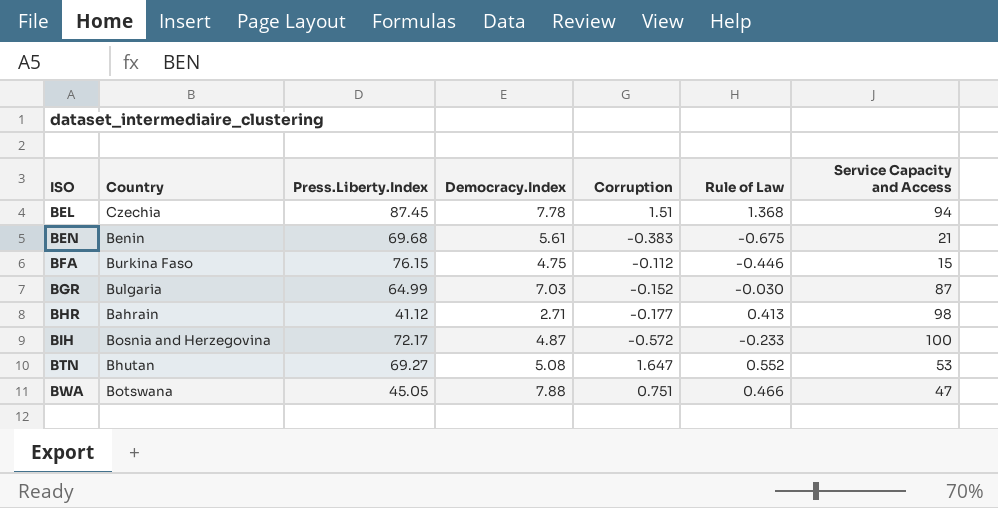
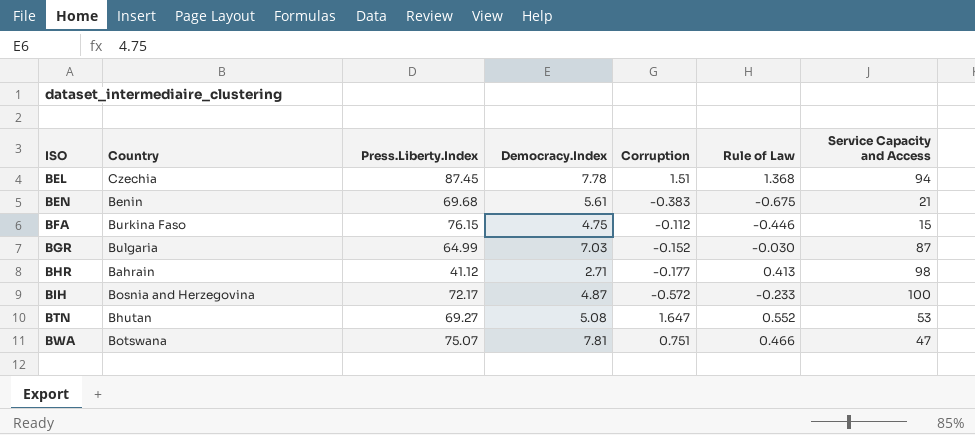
BWA | Press.Liberty.Index: 45.05 -> 75.07
BWA | Democracy.Index: 7.88 -> 7.81

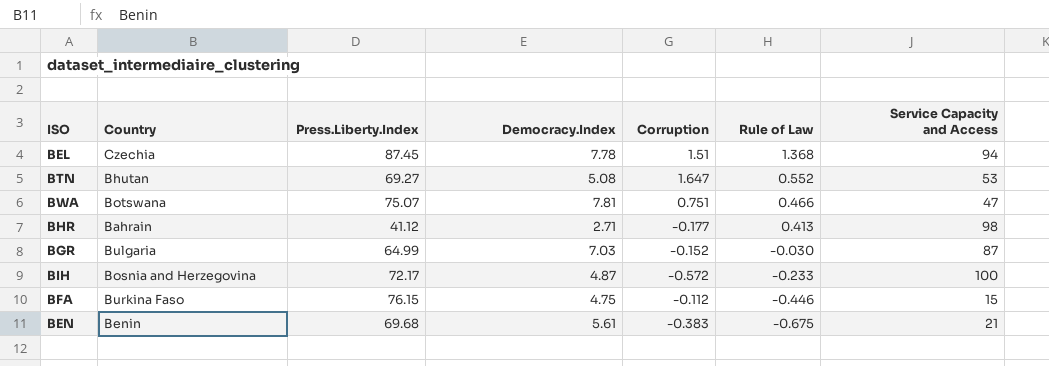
row order: ISO ascending -> Rule of Law descending

